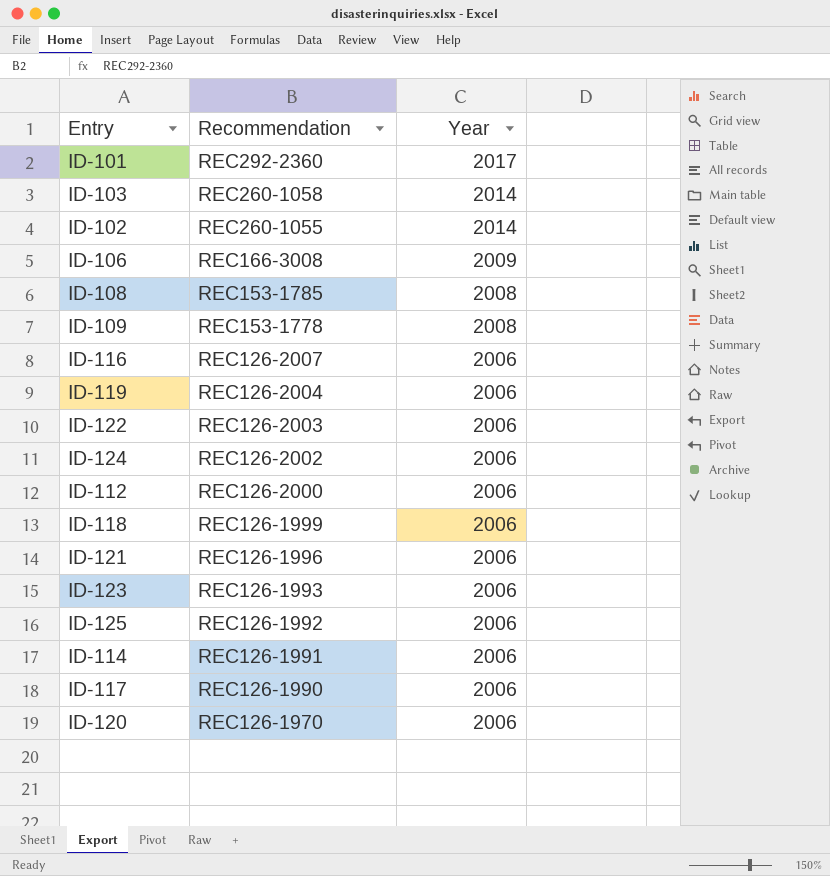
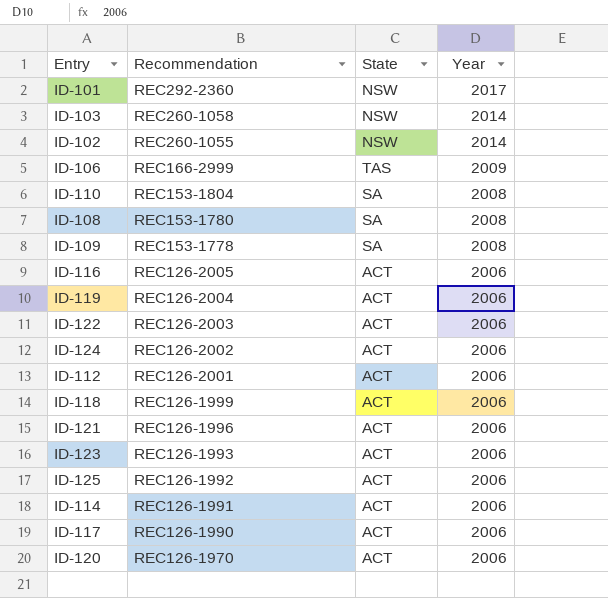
column State | position: none -> 3
ID-106 | Recommendation: REC166-3008 -> REC166-2999
row ID-110: none -> REC153-1804 | SA | 2008
ID-108 | Recommendation: REC153-1785 -> REC153-1780
ID-116 | Recommendation: REC126-2007 -> REC126-2005
ID-112 | Recommendation: REC126-2000 -> REC126-2001

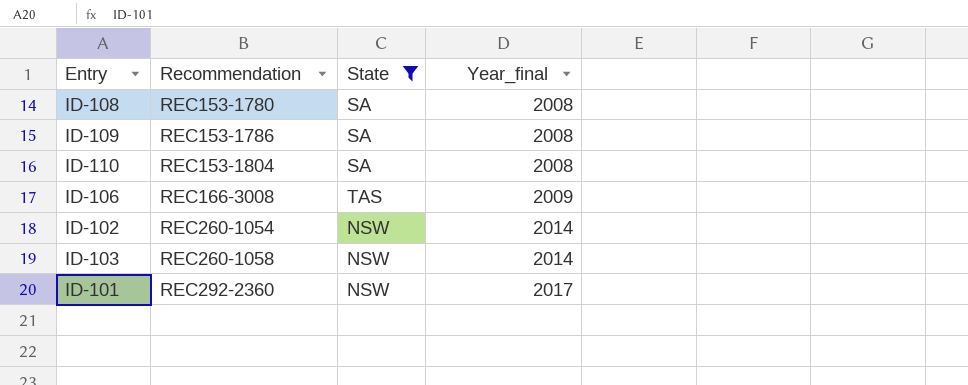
filter: none -> State != ACT
row order: Recommendation descending -> Recommendation ascending
column name: Year -> Year_final
ID-109 | Recommendation: REC153-1778 -> REC153-1786
ID-106 | Recommendation: REC166-2999 -> REC166-3008
ID-102 | Recommendation: REC260-1055 -> REC260-1054

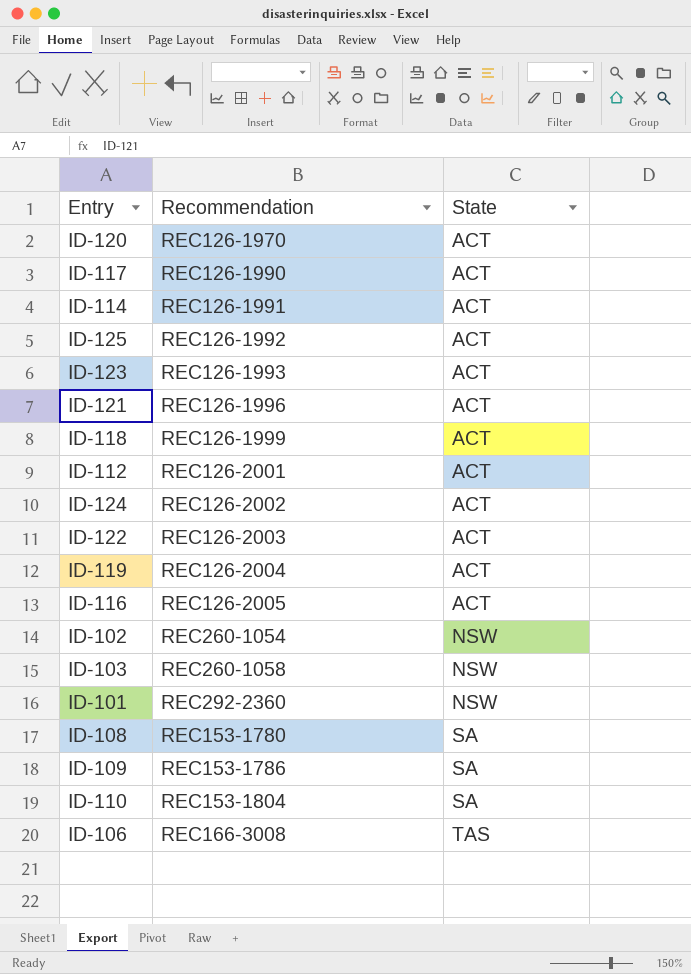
filter: State != ACT -> none
row order: Recommendation ascending -> State ascending
column Year_final | position: 4 -> none

